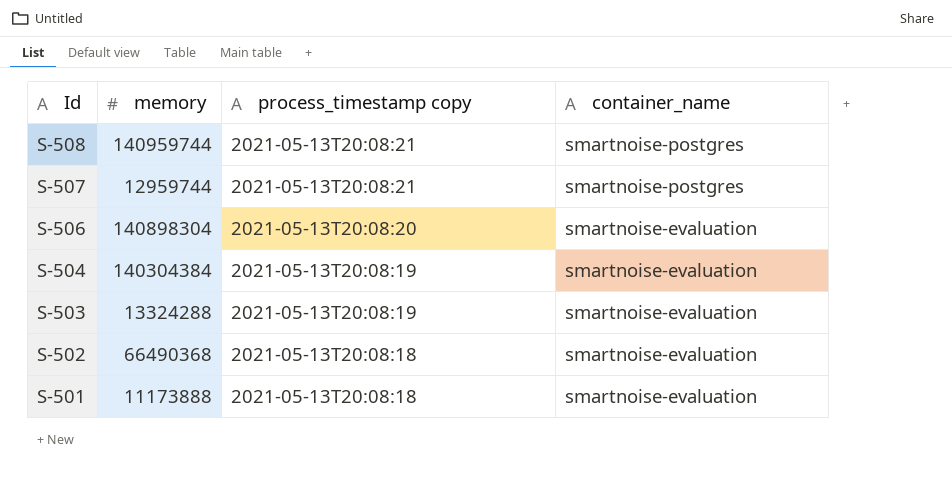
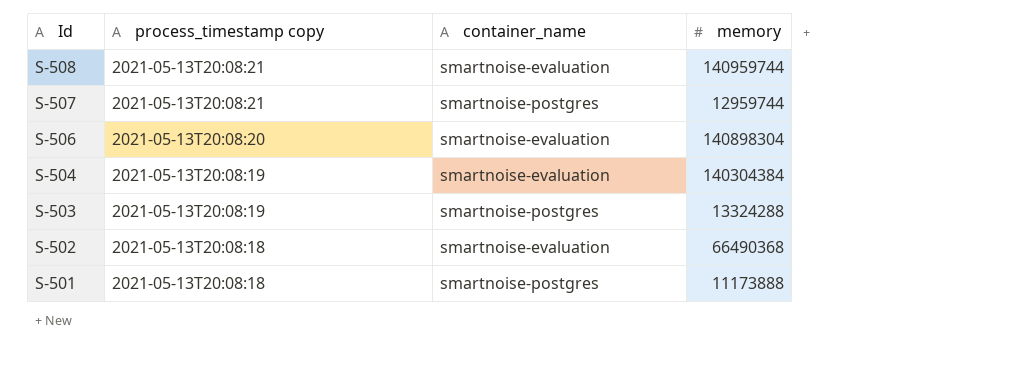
column memory | position: 2 -> 4
S-508 | container_name: smartnoise-postgres -> smartnoise-evaluation
S-503 | container_name: smartnoise-evaluation -> smartnoise-postgres
S-501 | container_name: smartnoise-evaluation -> smartnoise-postgres

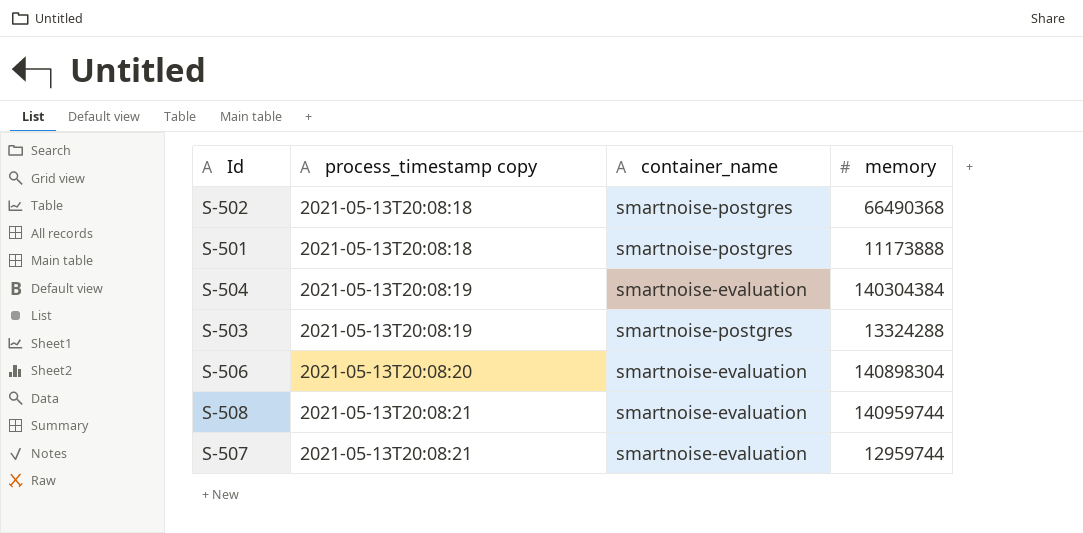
row order: Id descending -> process_timestamp copy ascending
S-502 | container_name: smartnoise-evaluation -> smartnoise-postgres
S-507 | container_name: smartnoise-postgres -> smartnoise-evaluation

